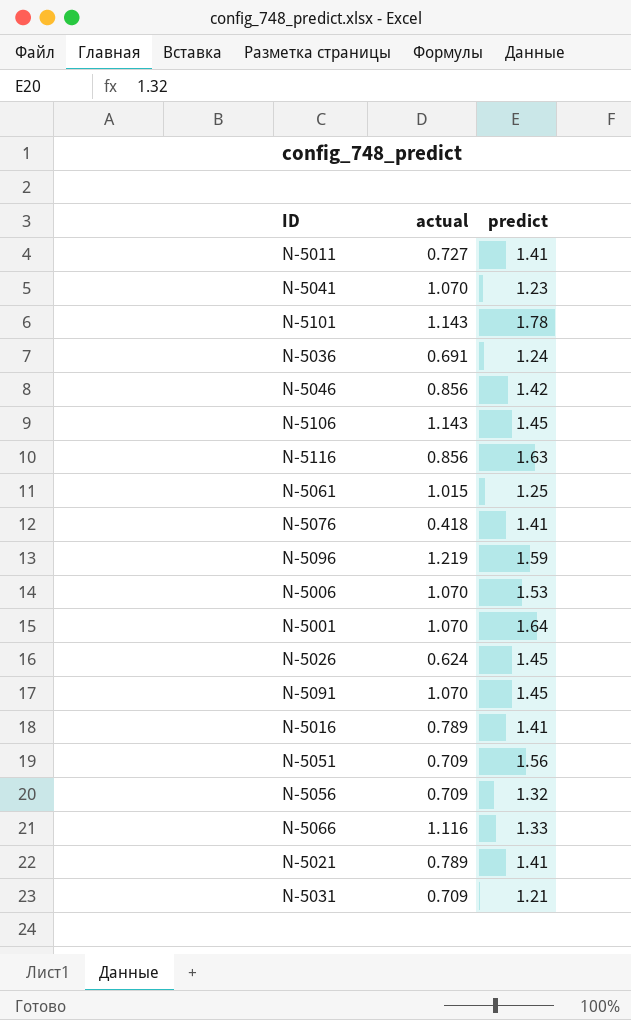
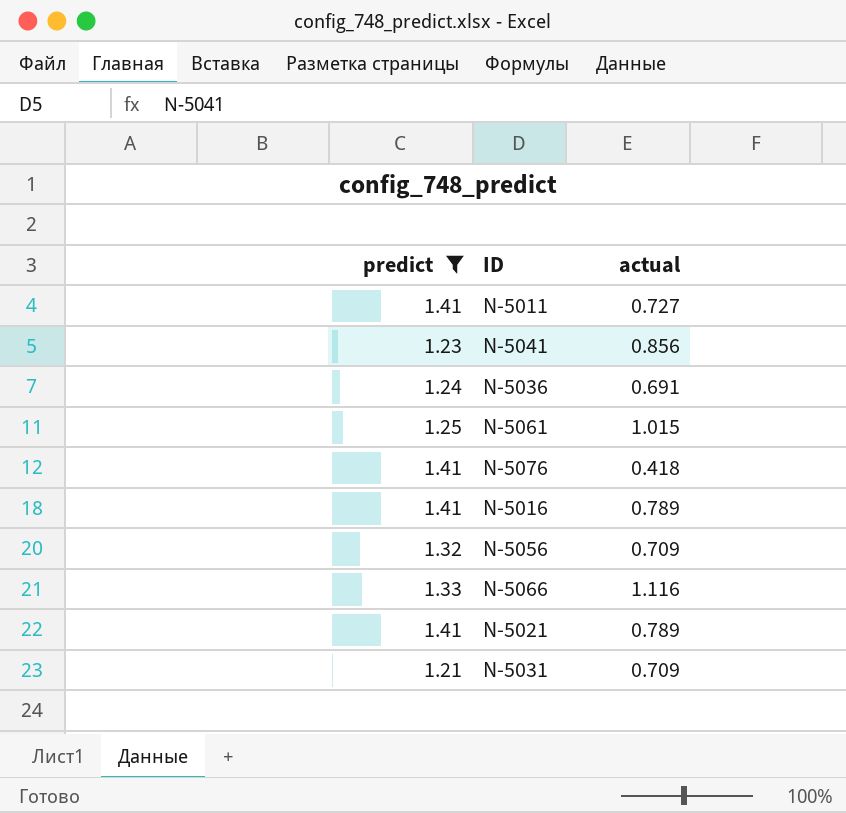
filter: none -> predict <= 1.41
column predict | position: 3 -> 1
N-5041 | actual: 1.070 -> 0.856

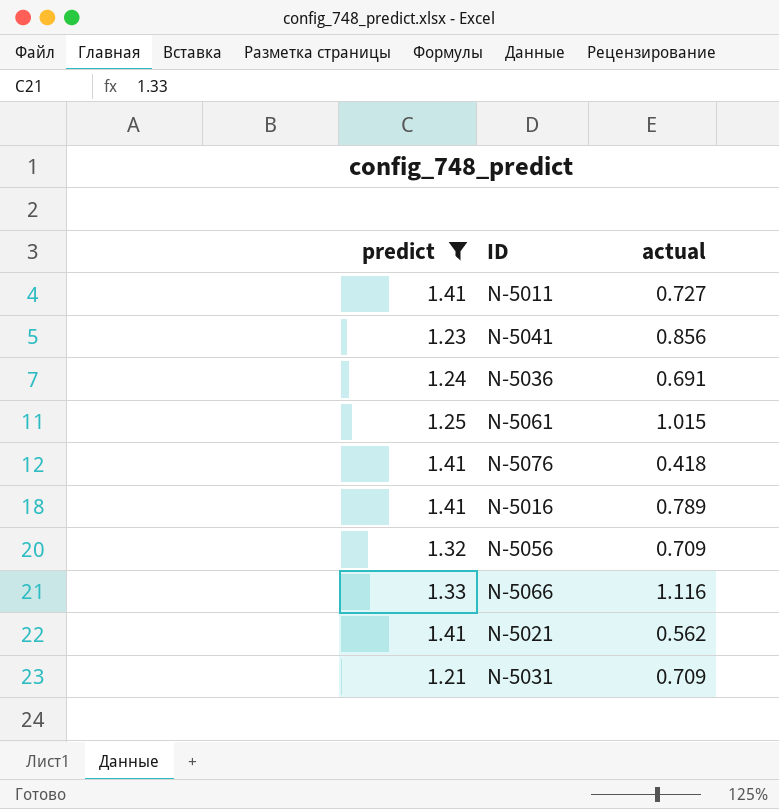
N-5021 | actual: 0.789 -> 0.562

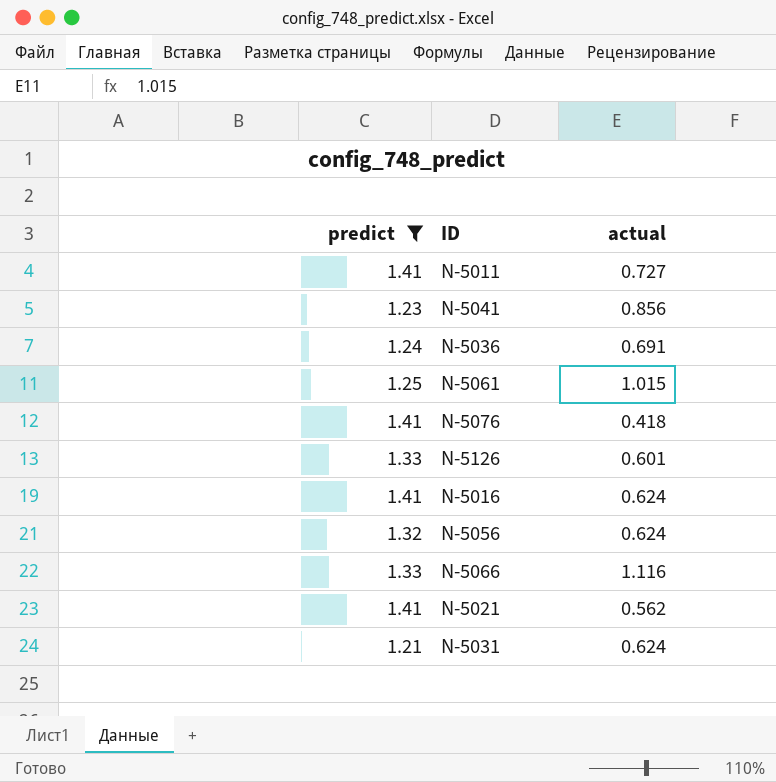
row N-5126: none -> 1.33 | 0.601
N-5016 | actual: 0.789 -> 0.624
N-5056 | actual: 0.709 -> 0.624
N-5031 | actual: 0.709 -> 0.624

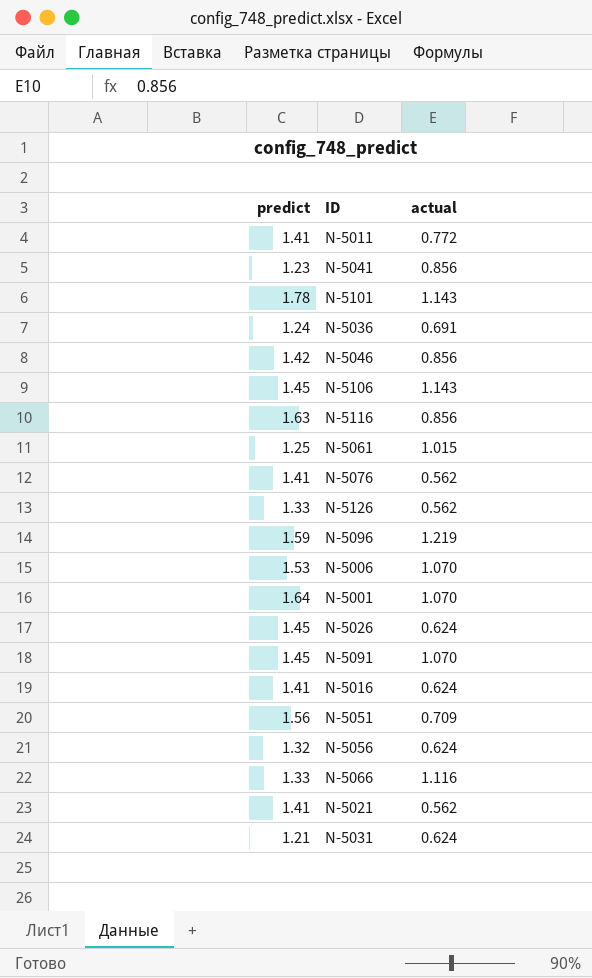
filter: predict <= 1.41 -> none
N-5011 | actual: 0.727 -> 0.772
N-5076 | actual: 0.418 -> 0.562
N-5126 | actual: 0.601 -> 0.562

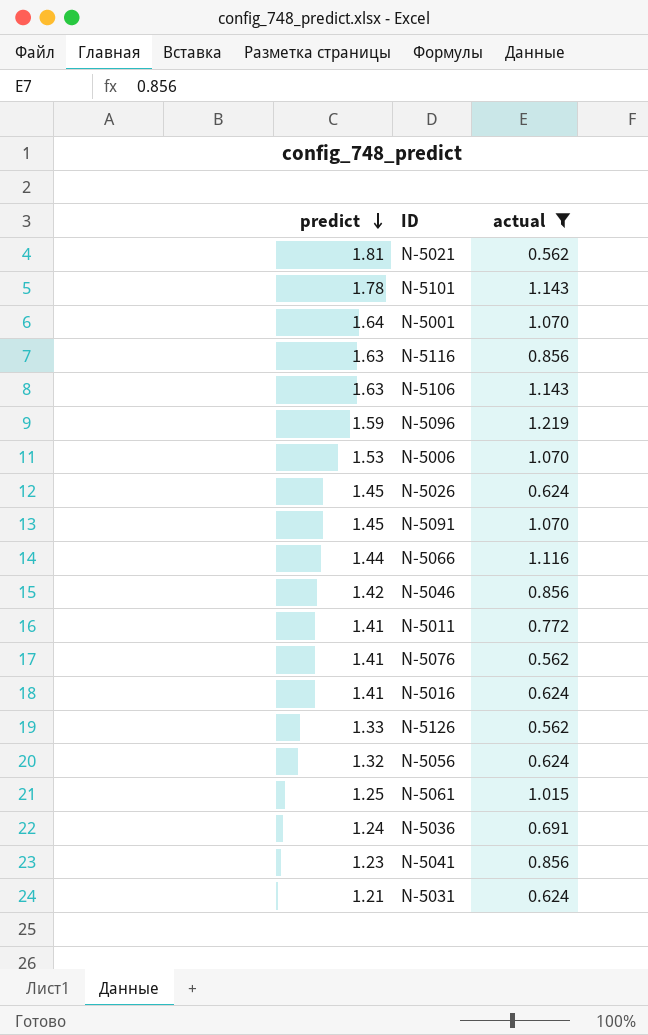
filter: none -> actual != 0.709
row order: none -> predict descending
N-5021 | predict: 1.41 -> 1.81
N-5106 | predict: 1.45 -> 1.63
N-5066 | predict: 1.33 -> 1.44

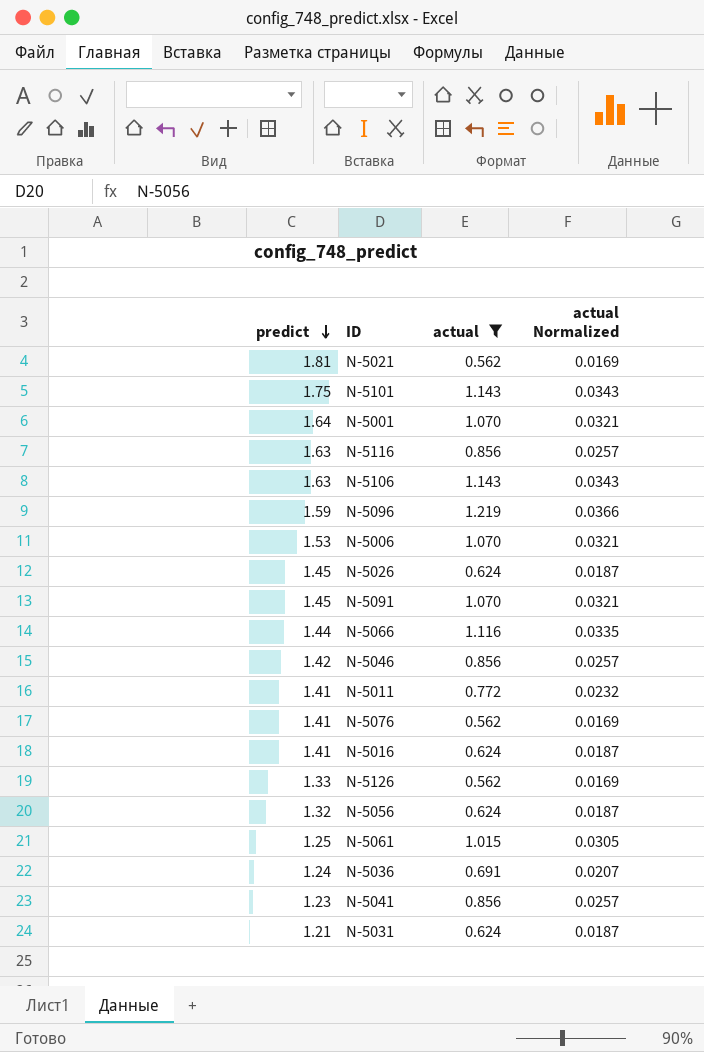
column actual Normalized | formula: none -> [actual] * 0.03
N-5101 | predict: 1.78 -> 1.75

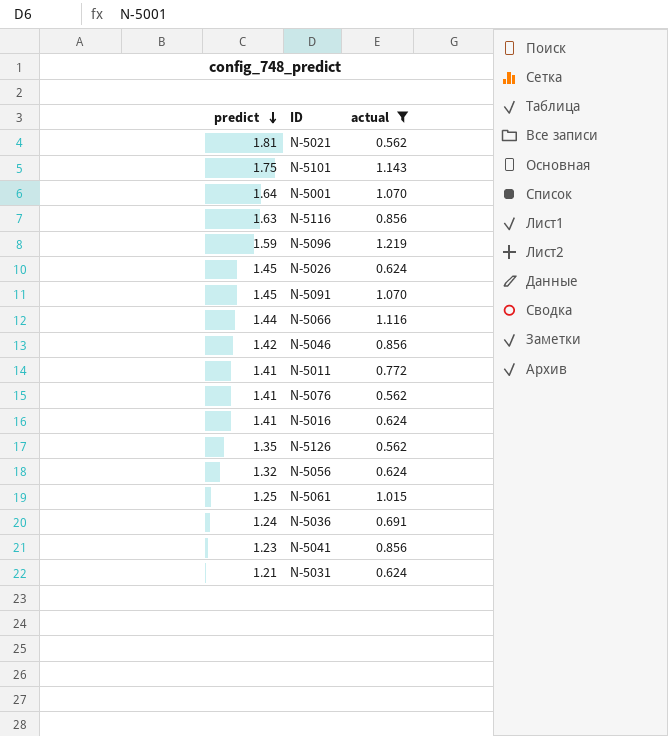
column actual Normalized | formula: [actual] * 0.03 -> none
row N-5106: 1.63 | 1.143 | 0.0343 -> none
row N-5006: 1.53 | 1.070 | 0.0321 -> none
N-5126 | predict: 1.33 -> 1.35

